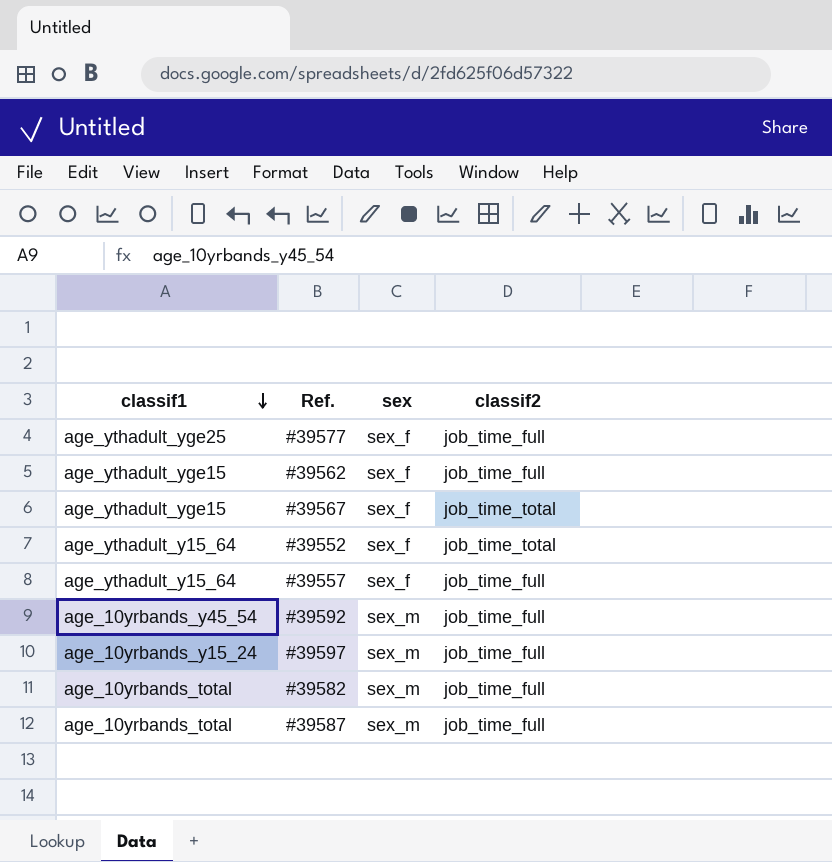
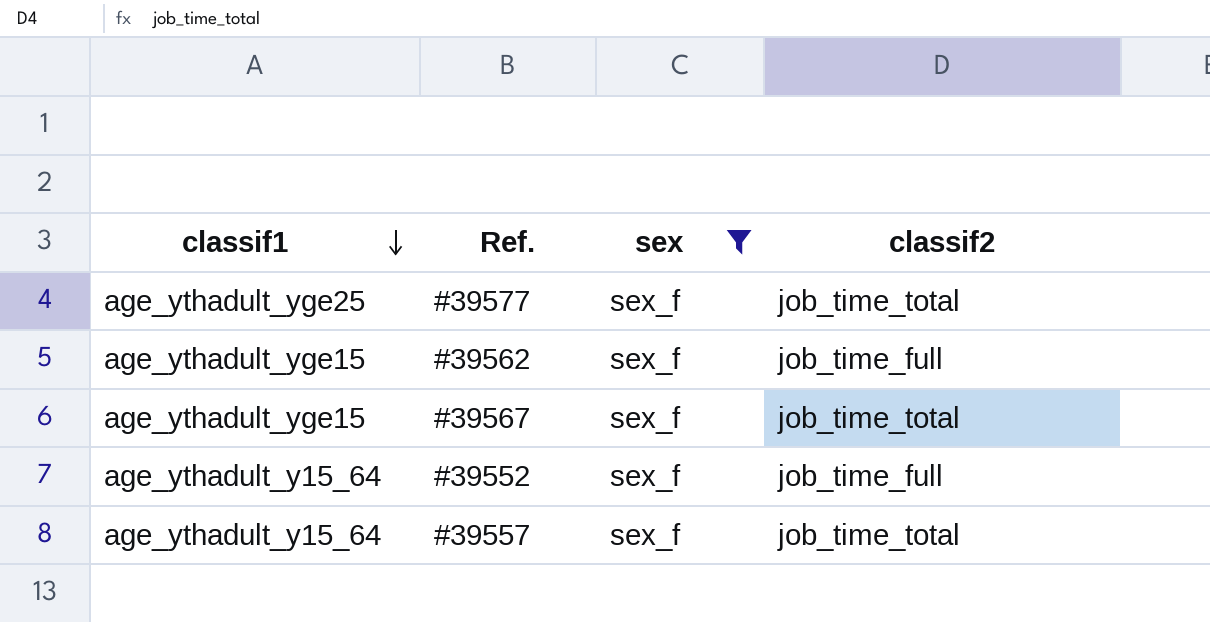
filter: none -> sex = sex_f
#39577 | classif2: job_time_full -> job_time_total
#39552 | classif2: job_time_total -> job_time_full
#39557 | classif2: job_time_full -> job_time_total

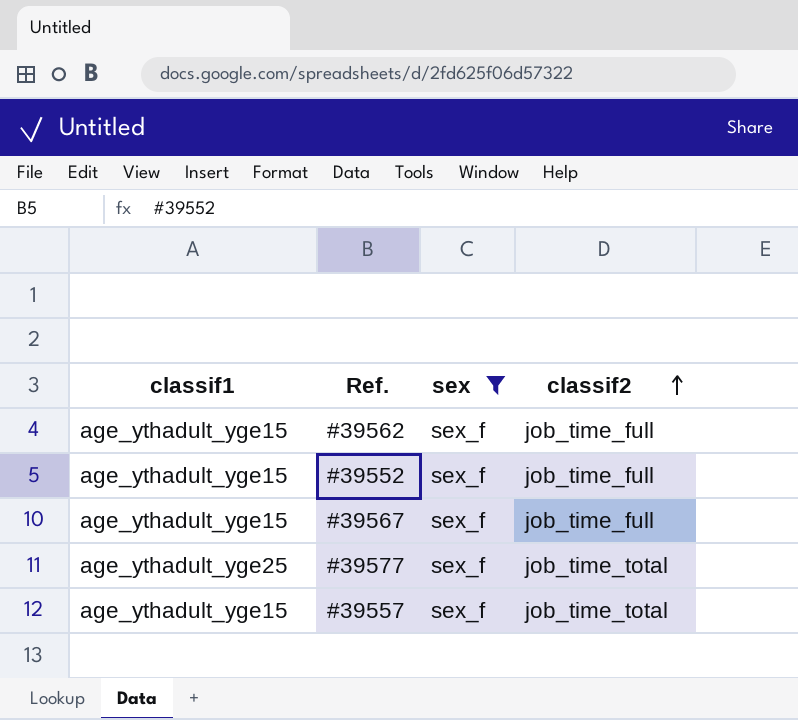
row order: classif1 descending -> classif2 ascending
#39552 | classif1: age_ythadult_y15_64 -> age_ythadult_yge15
#39567 | classif2: job_time_total -> job_time_full
#39557 | classif1: age_ythadult_y15_64 -> age_ythadult_yge15

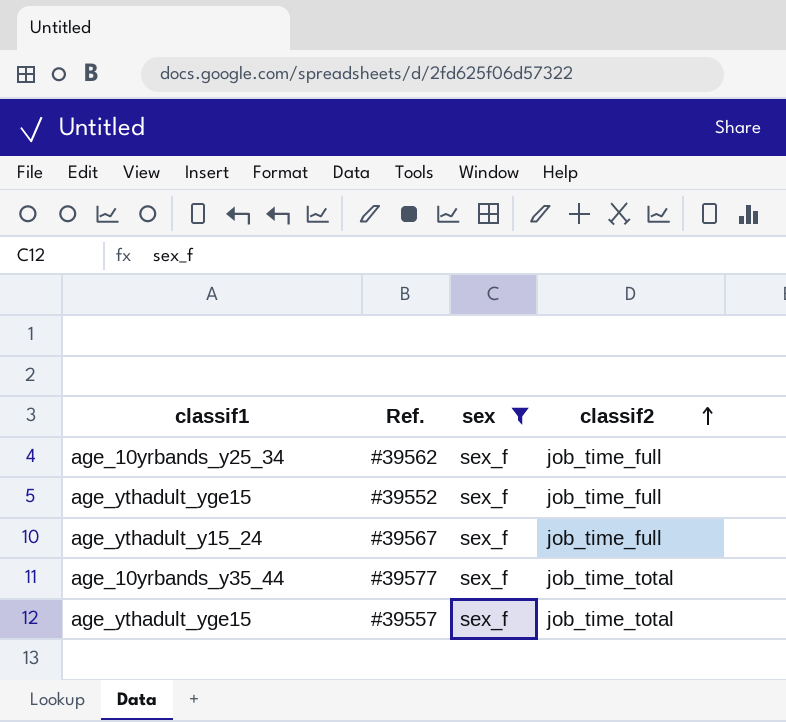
#39562 | classif1: age_ythadult_yge15 -> age_10yrbands_y25_34
#39567 | classif1: age_ythadult_yge15 -> age_ythadult_y15_24
#39577 | classif1: age_ythadult_yge25 -> age_10yrbands_y35_44

